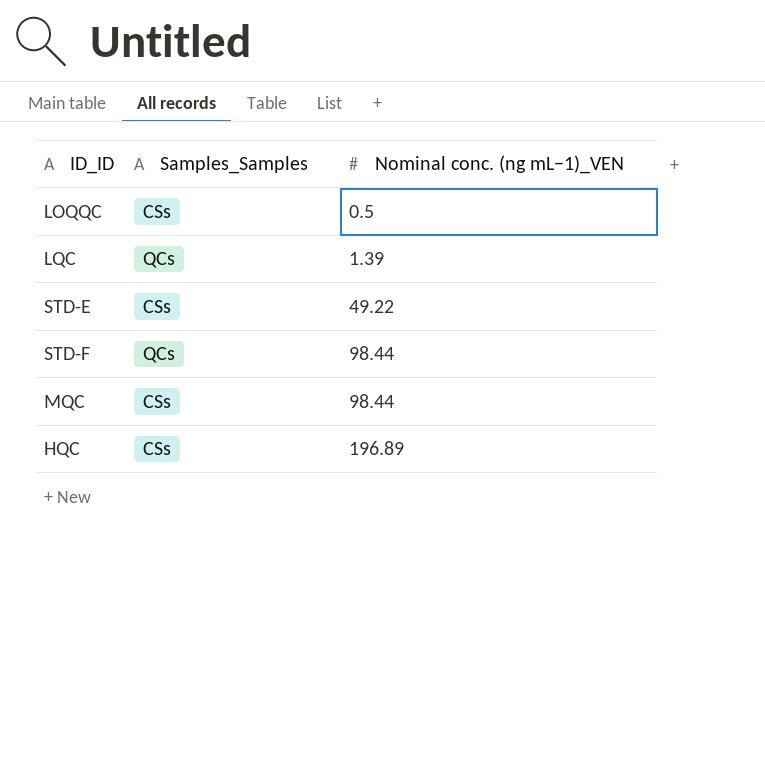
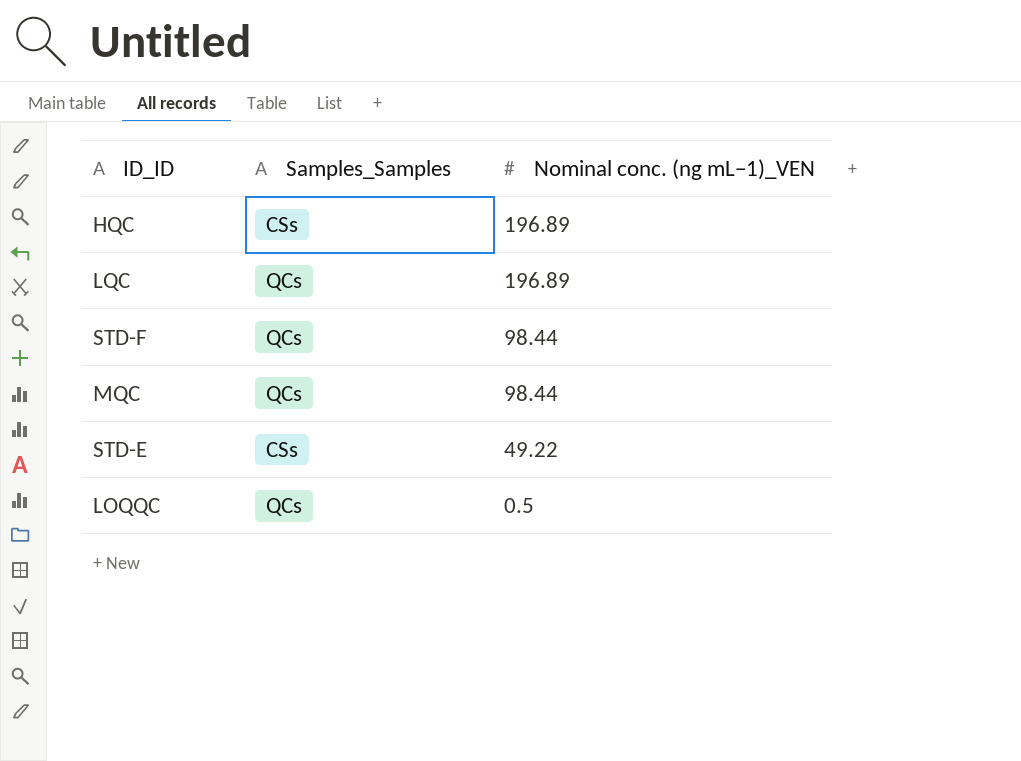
row order: Nominal conc. (ng mL−1)_VEN ascending -> Nominal conc. (ng mL−1)_VEN descending
LQC | Nominal conc. (ng mL−1)_VEN: 1.39 -> 196.89
MQC | Samples_Samples: CSs -> QCs
LOQQC | Samples_Samples: CSs -> QCs

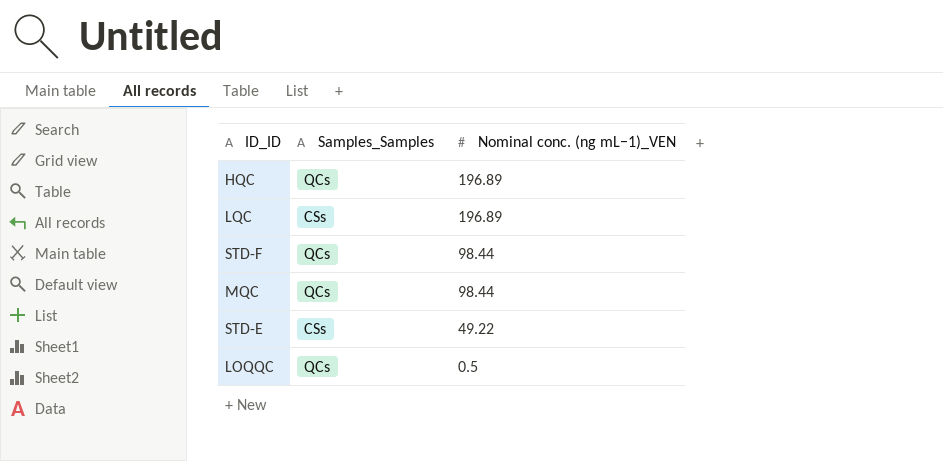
HQC | Samples_Samples: CSs -> QCs
LQC | Samples_Samples: QCs -> CSs

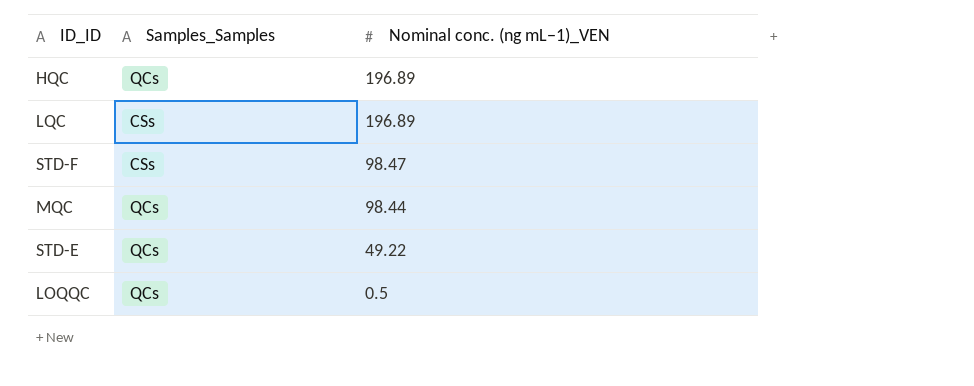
STD-F | Samples_Samples: QCs -> CSs
STD-F | Nominal conc. (ng mL−1)_VEN: 98.44 -> 98.47
STD-E | Samples_Samples: CSs -> QCs

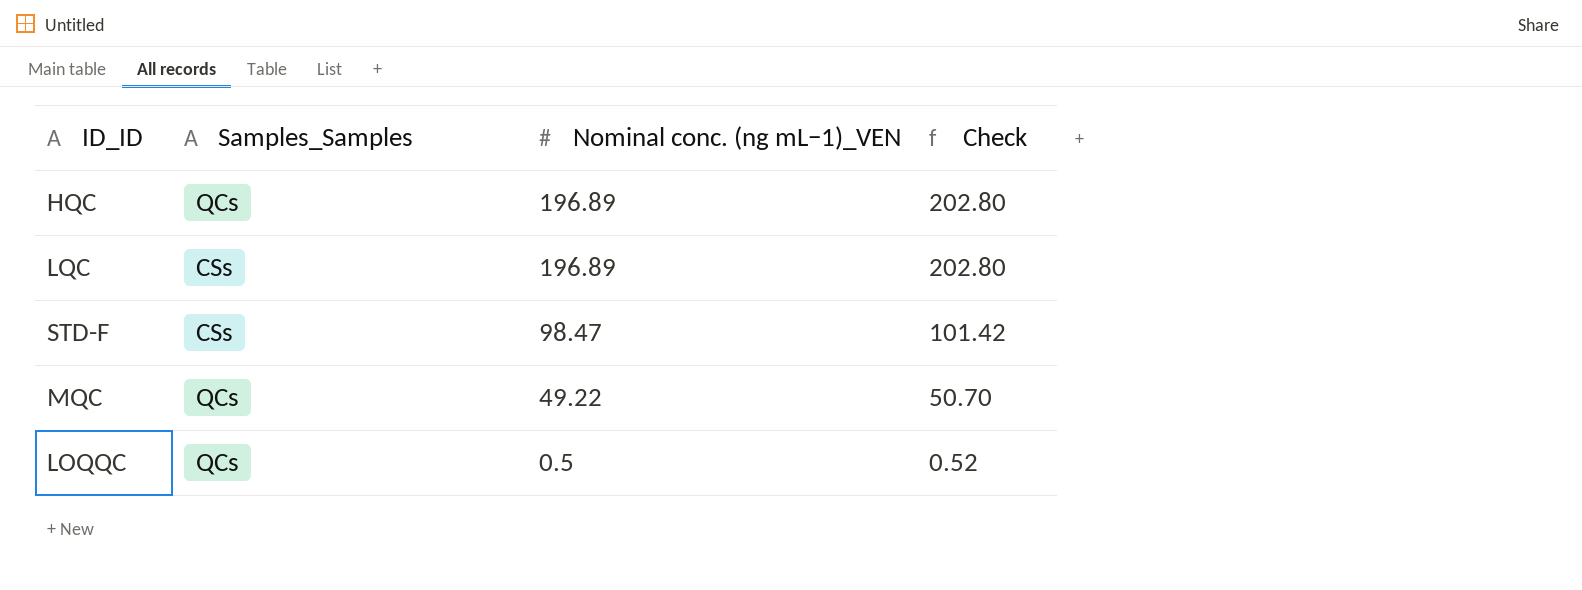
column Check | formula: none -> [Nominal conc. (ng mL−1)_VEN] * 1.03
row STD-E: QCs | 49.22 -> none
MQC | Nominal conc. (ng mL−1)_VEN: 98.44 -> 49.22

